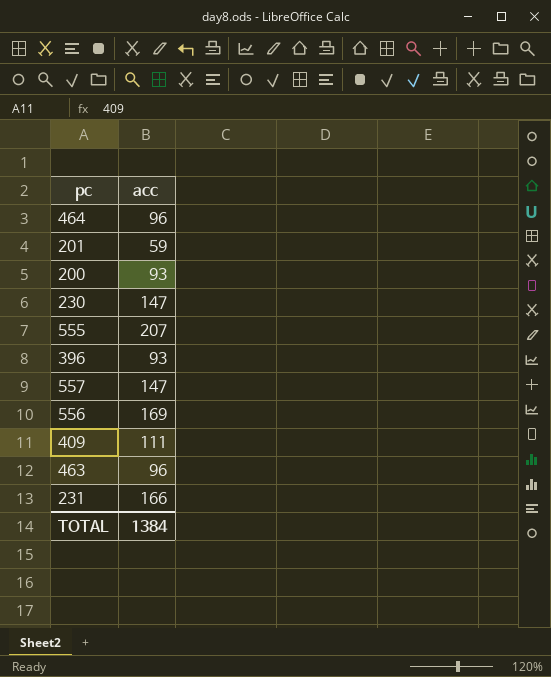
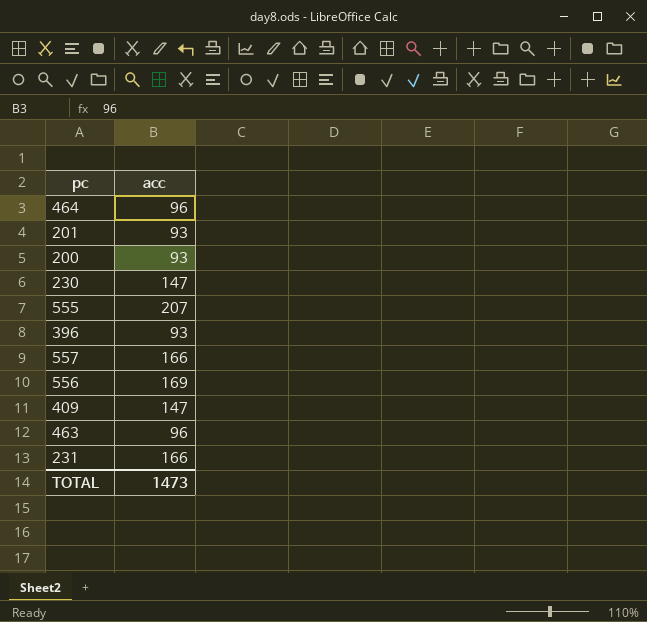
201 | acc: 59 -> 93
557 | acc: 147 -> 166
409 | acc: 111 -> 147
TOTAL | acc: 1384 -> 1473

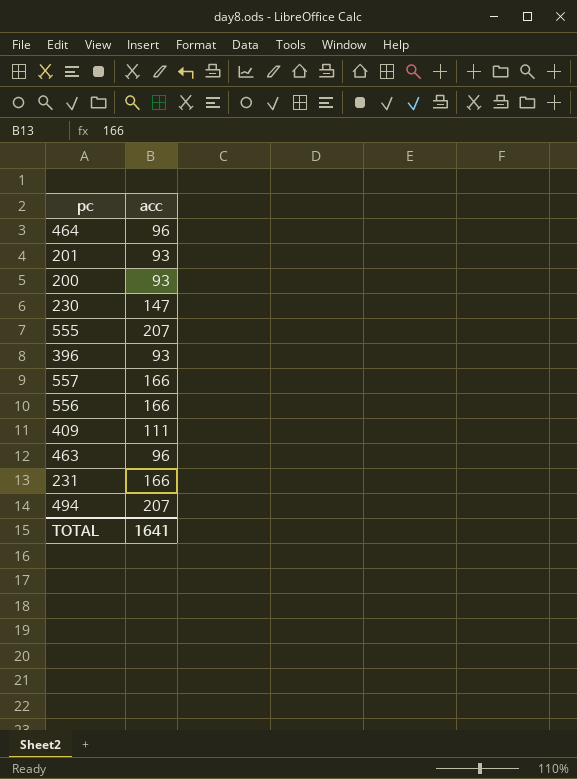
556 | acc: 169 -> 166
409 | acc: 147 -> 111
row 494: none -> 207
TOTAL | acc: 1473 -> 1641

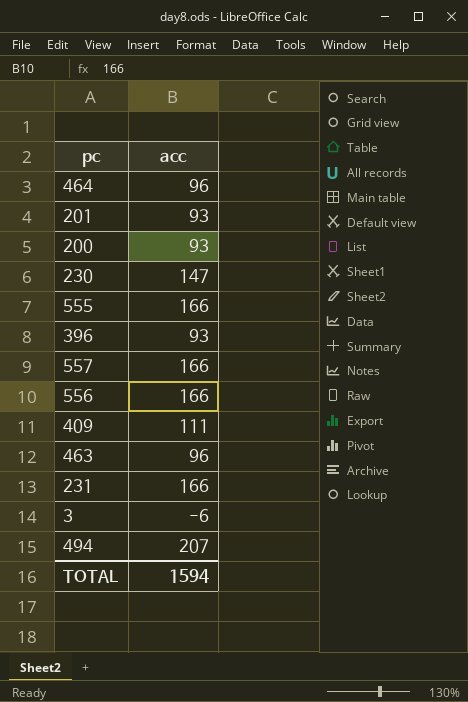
555 | acc: 207 -> 166
row 3: none -> -6
TOTAL | acc: 1641 -> 1594

